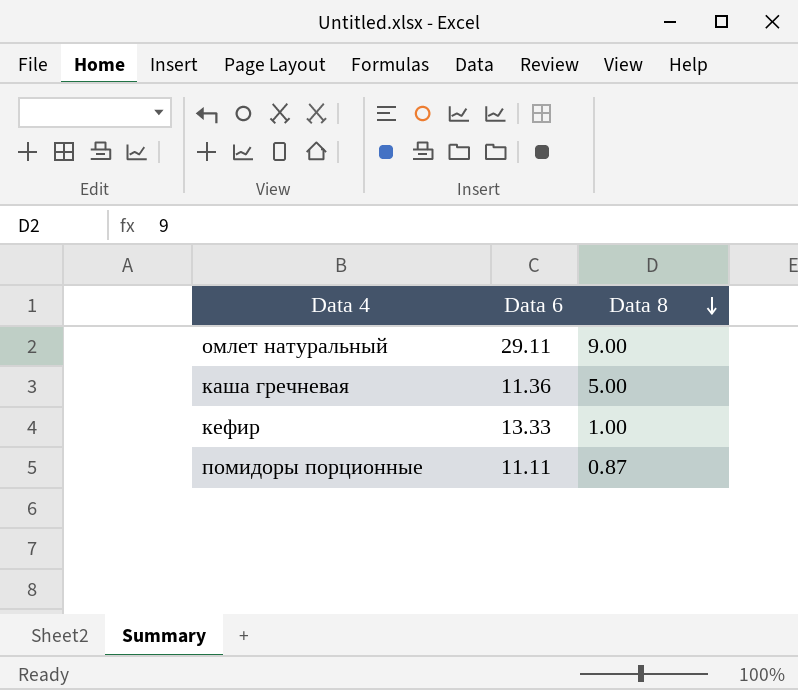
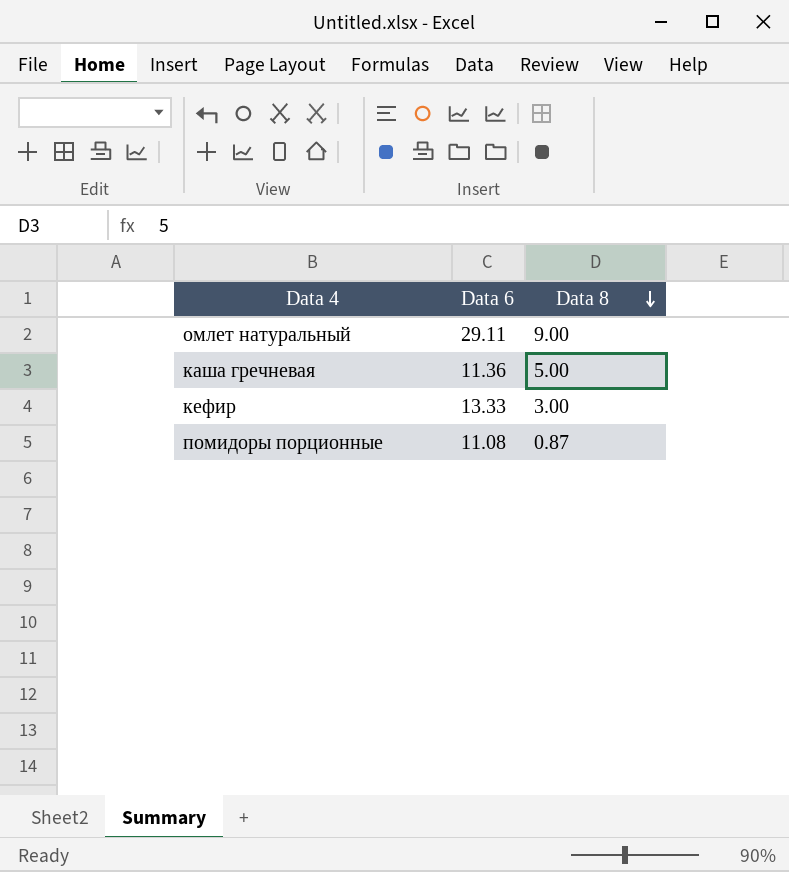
кефир | Data 8: 1.00 -> 3.00
помидоры порционные | Data 6: 11.11 -> 11.08

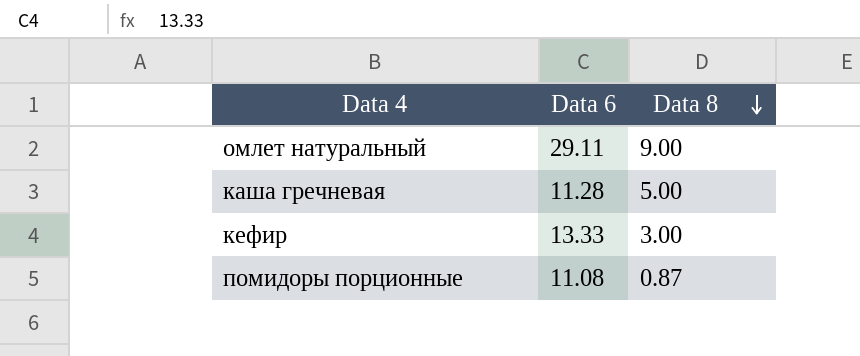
каша гречневая | Data 6: 11.36 -> 11.28

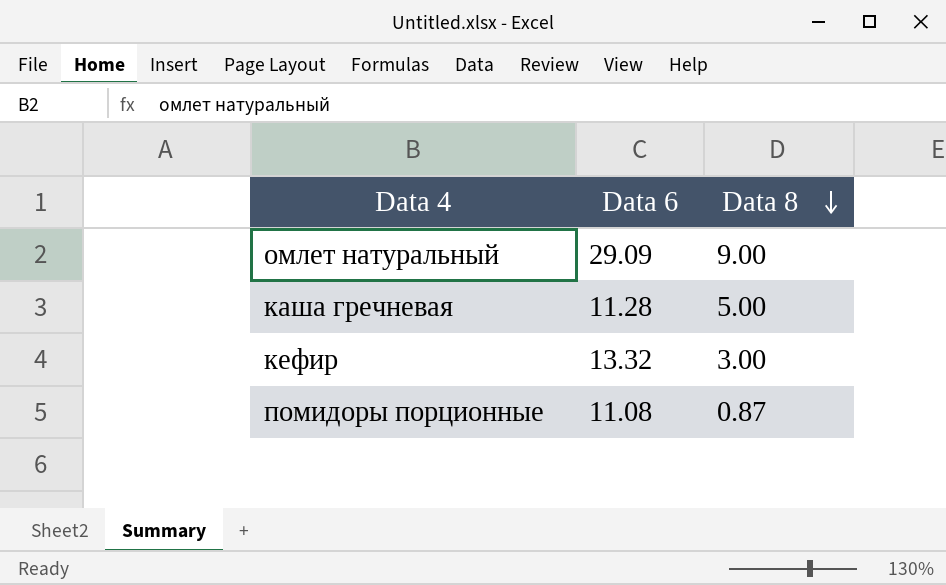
омлет натуральный | Data 6: 29.11 -> 29.09
кефир | Data 6: 13.33 -> 13.32

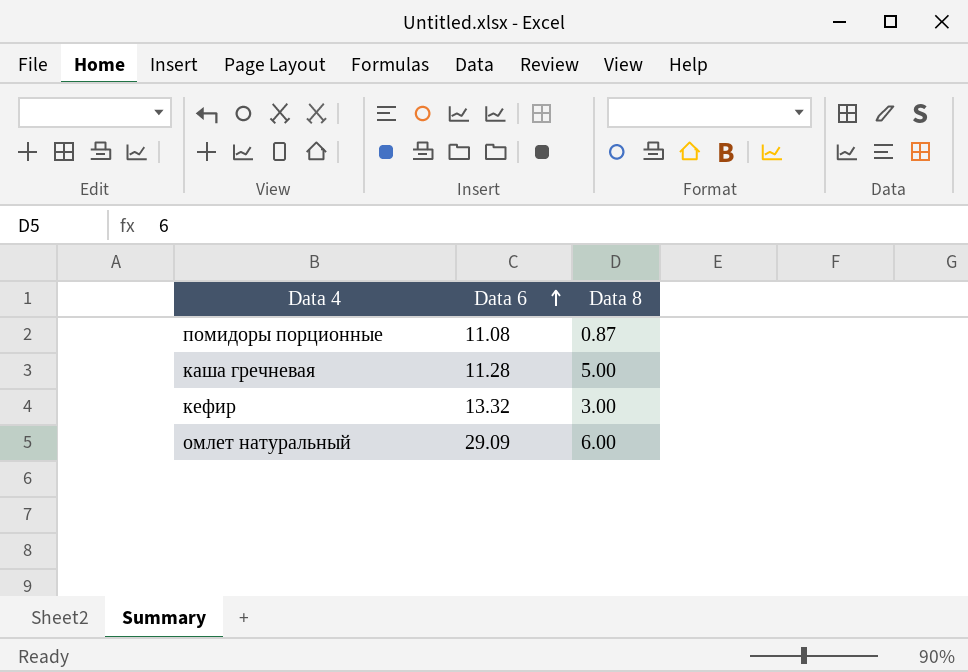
row order: Data 8 descending -> Data 6 ascending
омлет натуральный | Data 8: 9.00 -> 6.00

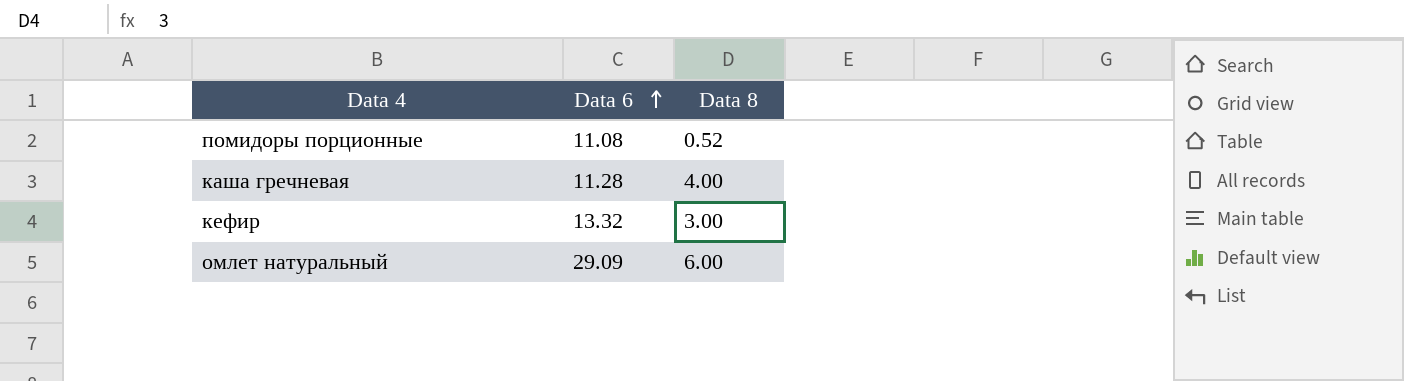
помидоры порционные | Data 8: 0.87 -> 0.52
каша гречневая | Data 8: 5.00 -> 4.00

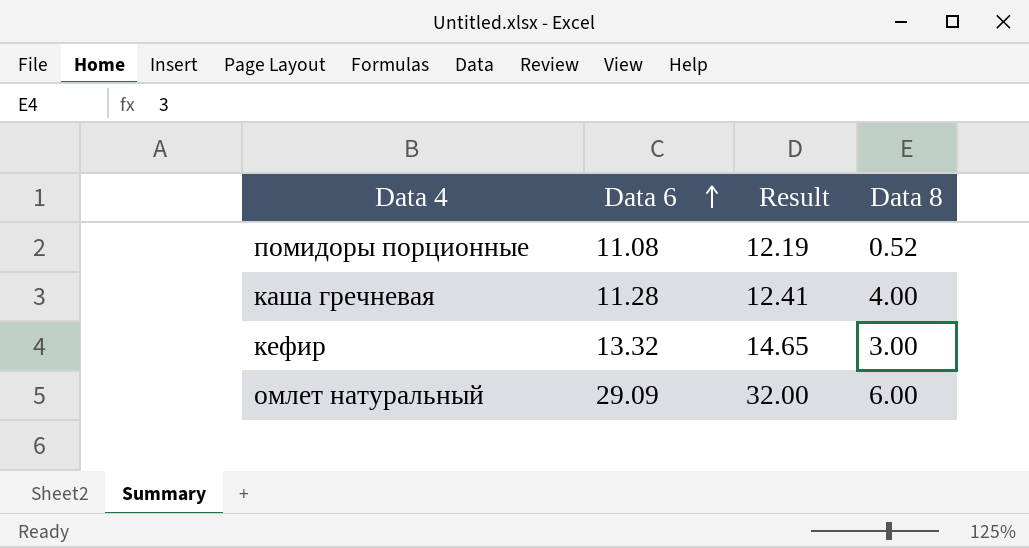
column Result | formula: none -> [Data 6] * 1.1

